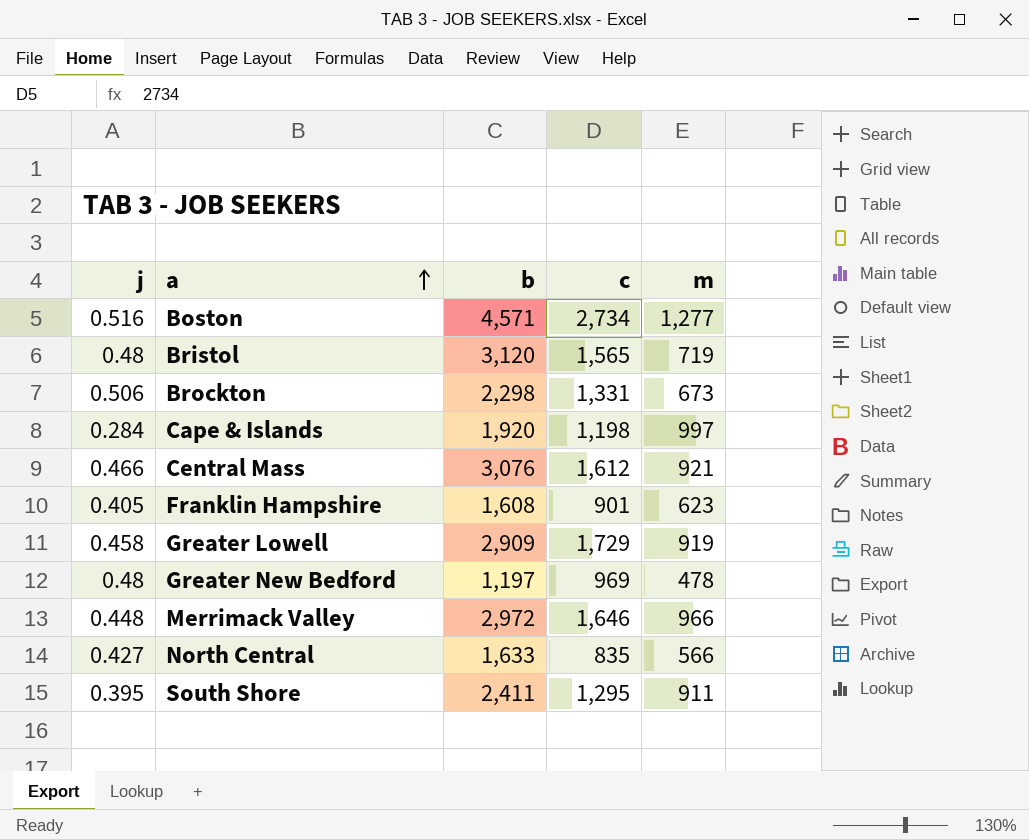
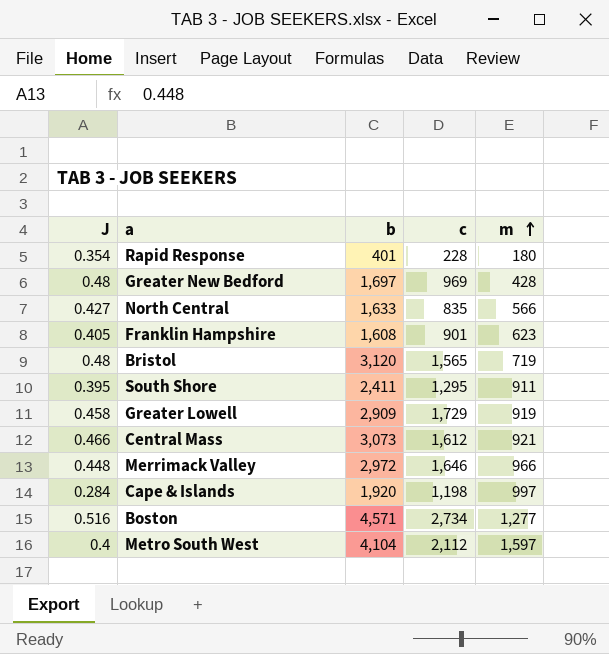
row order: a ascending -> m ascending
column name: j -> J
row Brockton: 0.506 | 2,298 | 1,331 | 673 -> none
row Rapid Response: none -> 0.354 | 401 | 228 | 180
Greater New Bedford | b: 1,197 -> 1,697
Greater New Bedford | m: 478 -> 428
Central Mass | b: 3,076 -> 3,073
row Metro South West: none -> 0.4 | 4,104 | 2,112 | 1,597

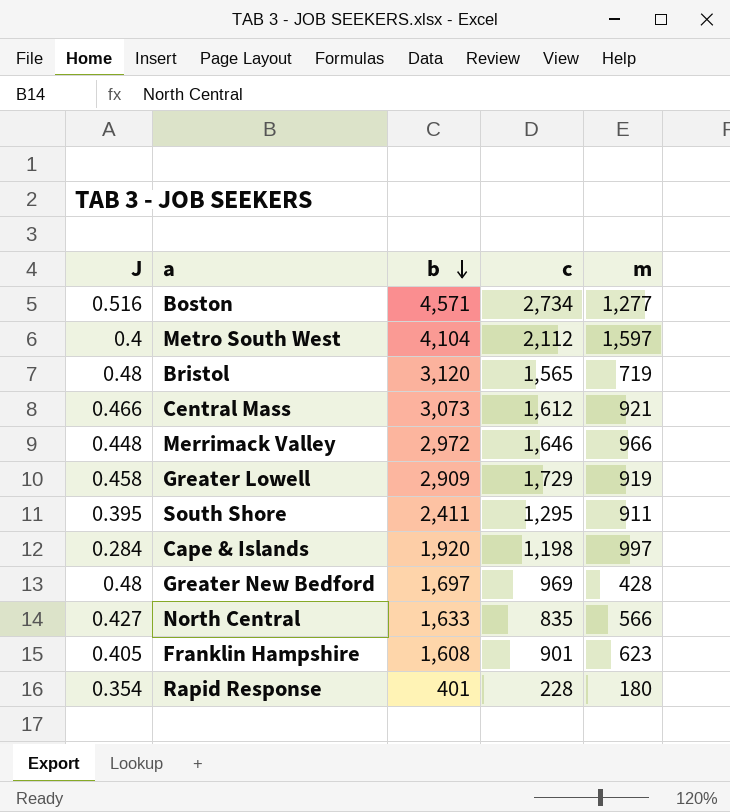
row order: m ascending -> b descending

